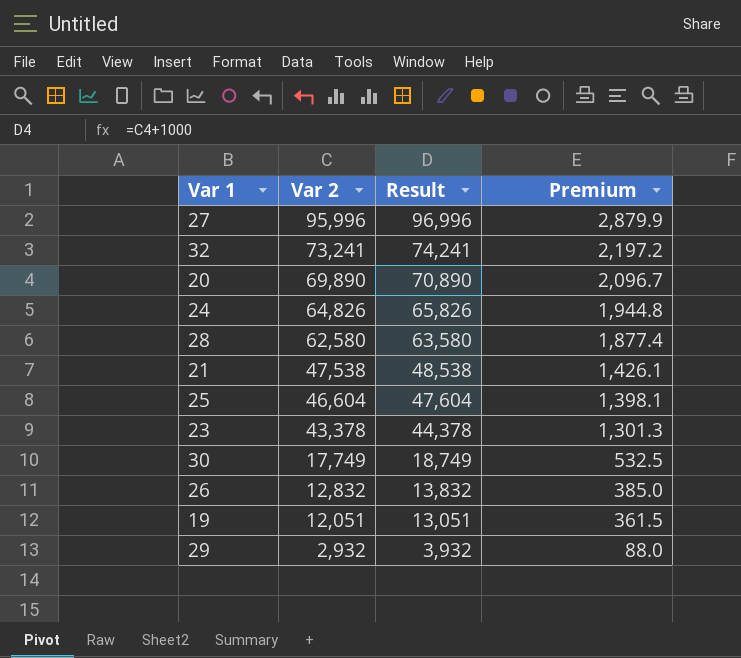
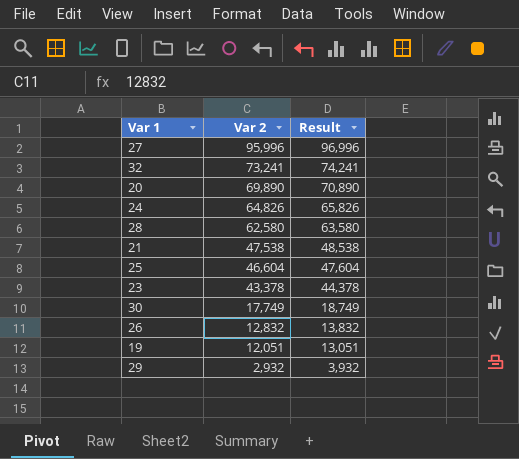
column Premium | formula: [Var 2] * 0.03 -> none

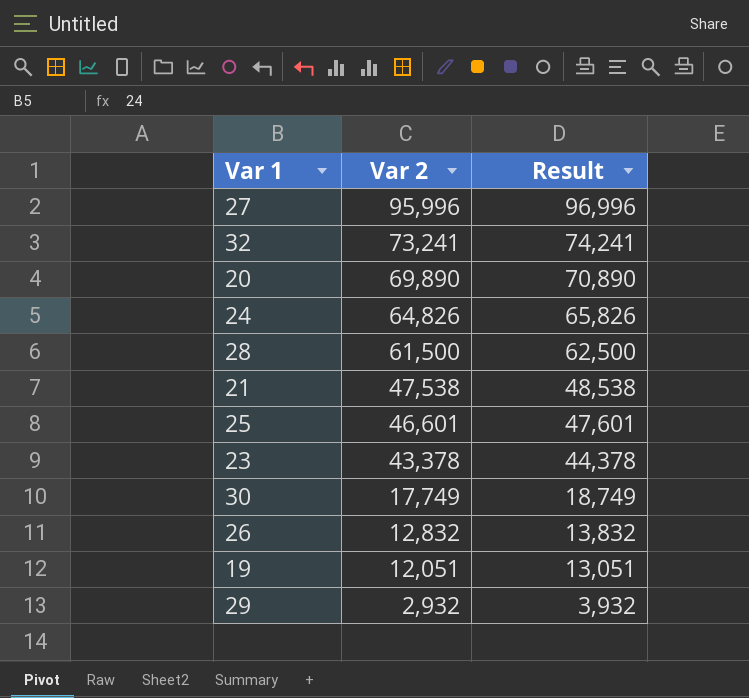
28 | Var 2: 62,580 -> 61,500
28 | Result: 63,580 -> 62,500
25 | Var 2: 46,604 -> 46,601
25 | Result: 47,604 -> 47,601

